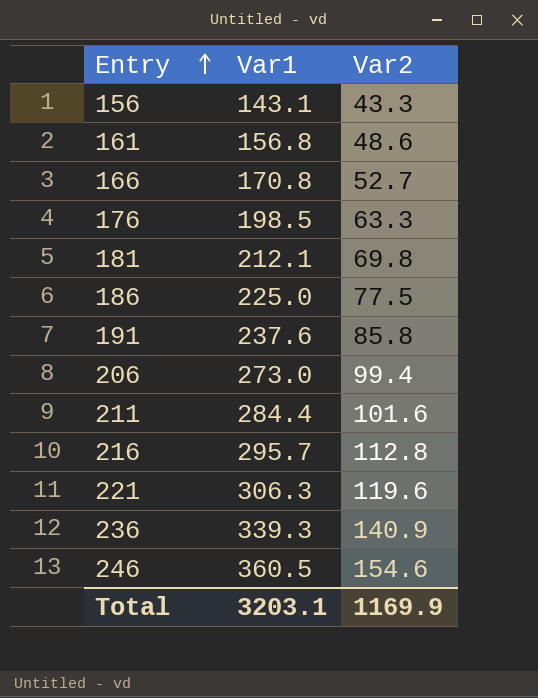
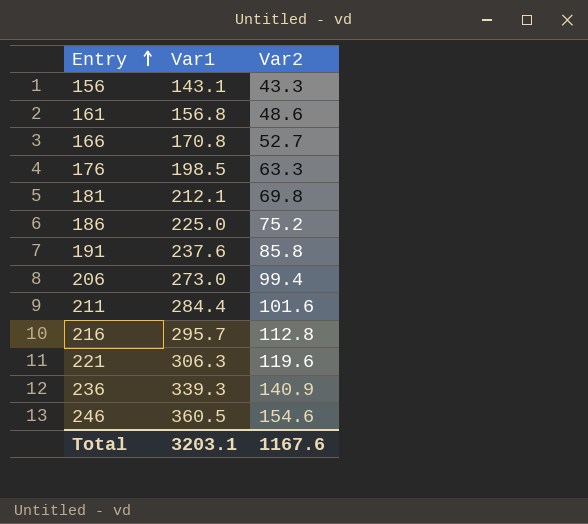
186 | Var2: 77.5 -> 75.2
Total | Var2: 1169.9 -> 1167.6

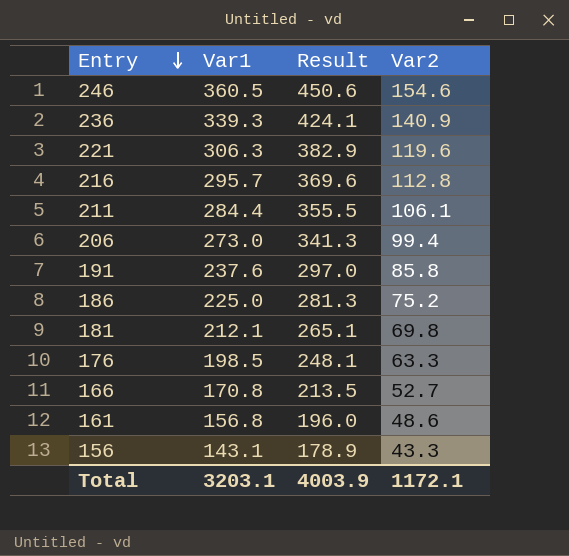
row order: Entry ascending -> Entry descending
column Result | formula: none -> [Var1] * 1.25
211 | Var2: 101.6 -> 106.1
Total | Var2: 1167.6 -> 1172.1

